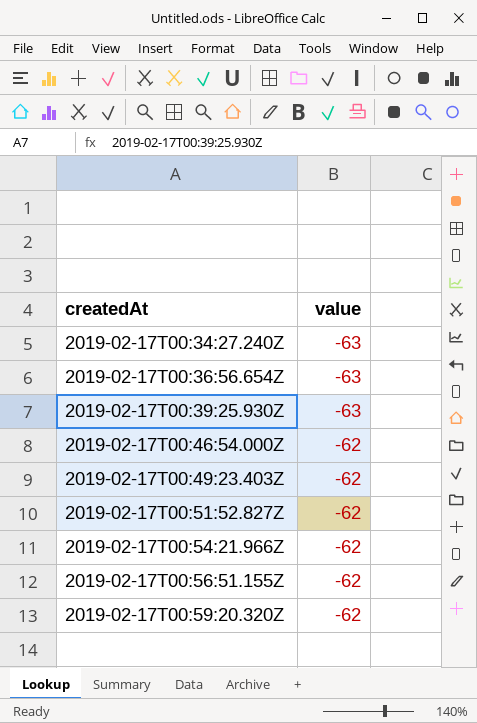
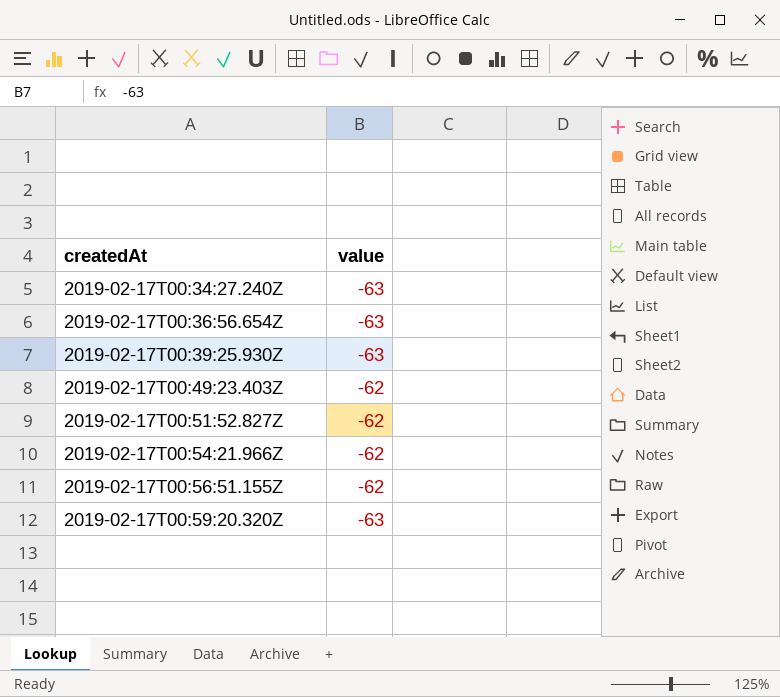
row 2019-02-17T00:46:54.000Z: -62 -> none
2019-02-17T00:59:20.320Z | value: -62 -> -63

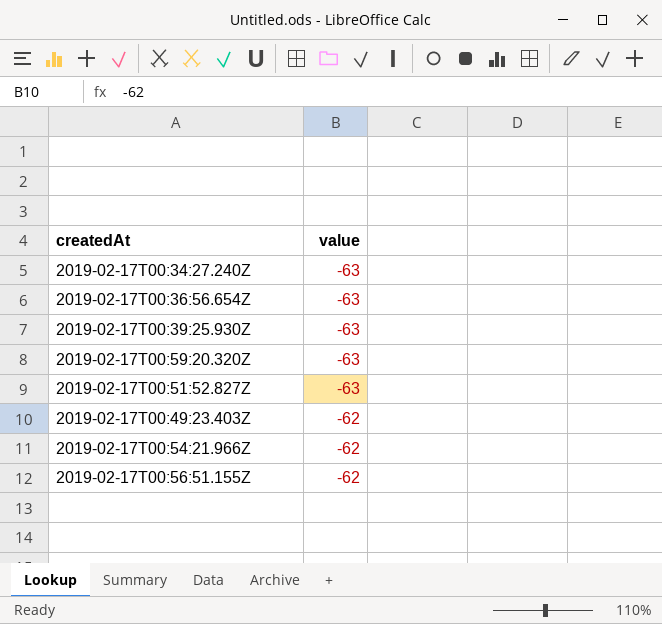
row order: createdAt ascending -> value ascending
2019-02-17T00:51:52.827Z | value: -62 -> -63

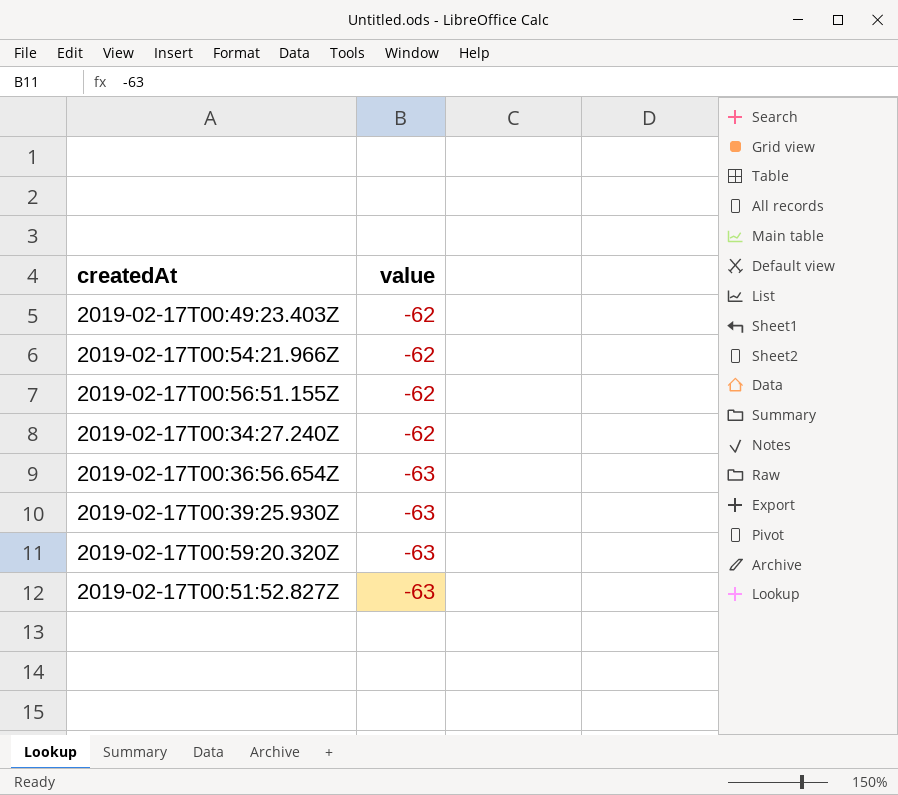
row order: value ascending -> value descending
2019-02-17T00:34:27.240Z | value: -63 -> -62

